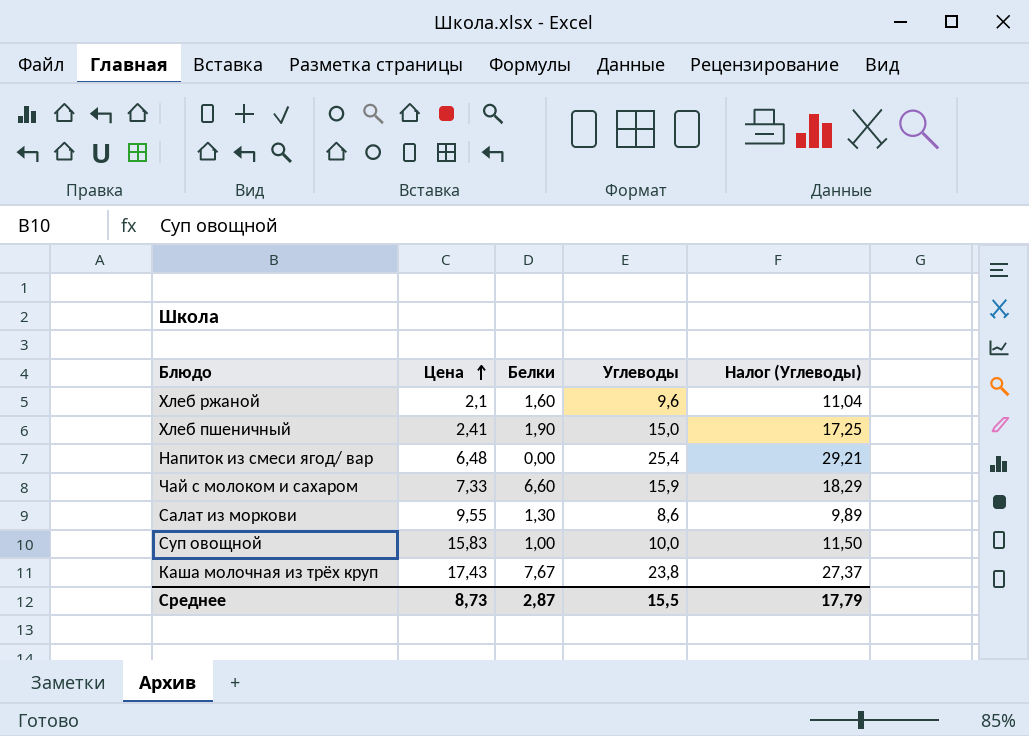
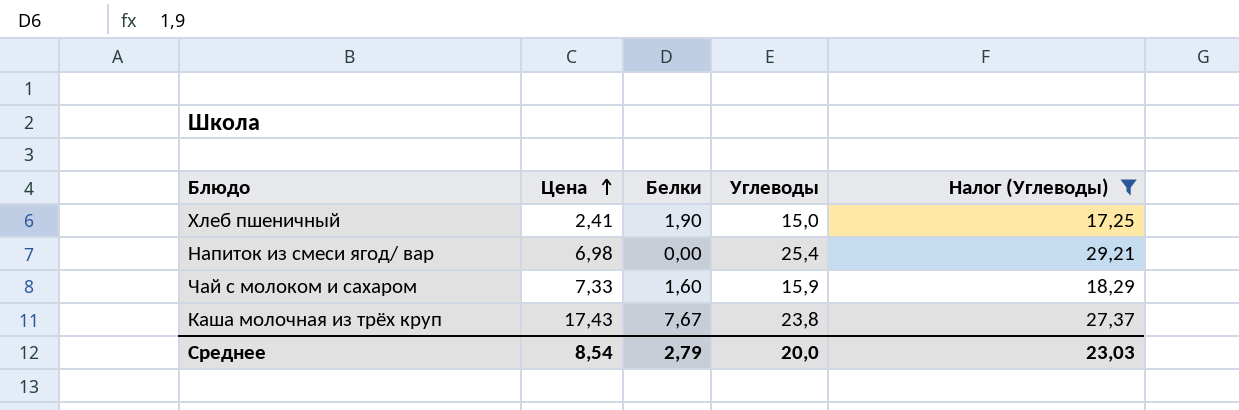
filter: none -> Налог (Углеводы) >= 17,25
Напиток из смеси ягод/ вар | Цена: 6,48 -> 6,98
Чай с молоком и сахаром | Белки: 6,60 -> 1,60
Среднее | Цена: 8,73 -> 8,54
Среднее | Белки: 2,87 -> 2,79
Среднее | Углеводы: 15,5 -> 20,0
Среднее | Налог (Углеводы): 17,79 -> 23,03

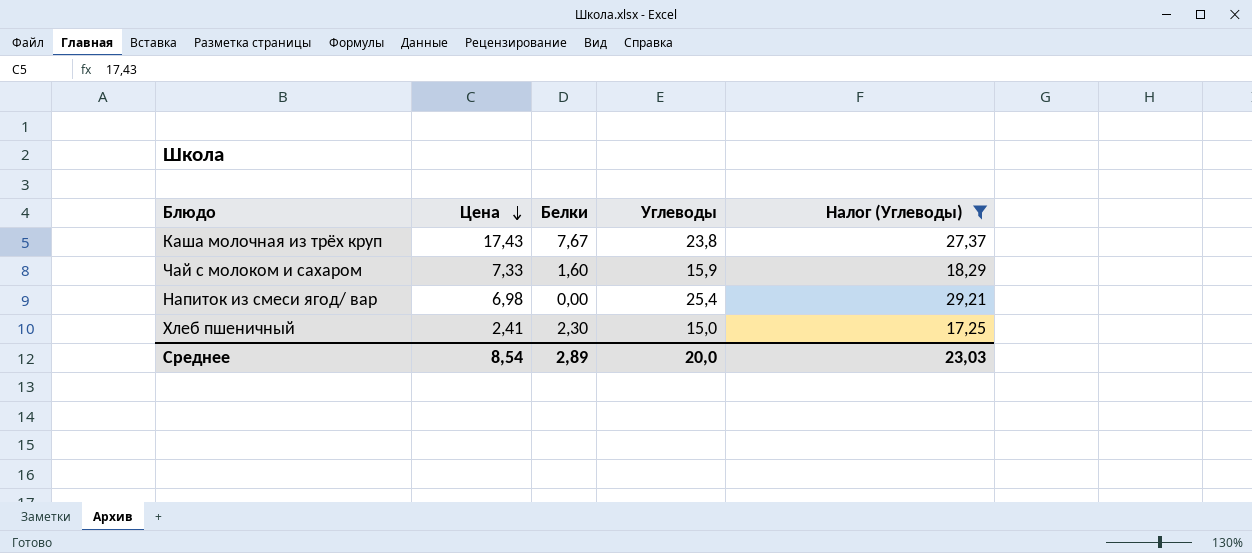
row order: Цена ascending -> Цена descending
Хлеб пшеничный | Белки: 1,90 -> 2,30
Среднее | Белки: 2,79 -> 2,89

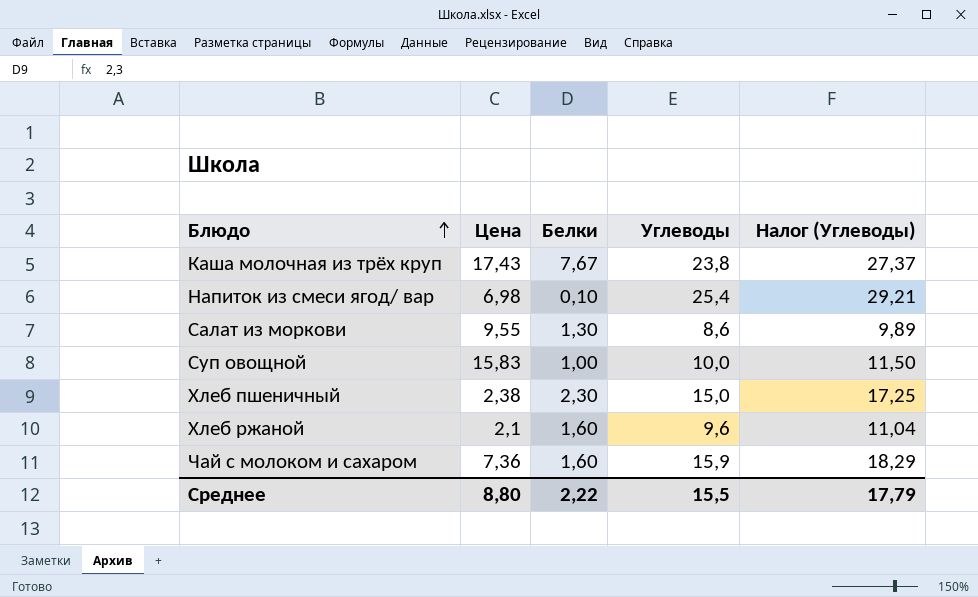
filter: Налог (Углеводы) >= 17,25 -> none
row order: Цена descending -> Блюдо ascending
Напиток из смеси ягод/ вар | Белки: 0,00 -> 0,10
Хлеб пшеничный | Цена: 2,41 -> 2,38
Чай с молоком и сахаром | Цена: 7,33 -> 7,36
Среднее | Цена: 8,54 -> 8,80
Среднее | Белки: 2,89 -> 2,22
Среднее | Углеводы: 20,0 -> 15,5
Среднее | Налог (Углеводы): 23,03 -> 17,79

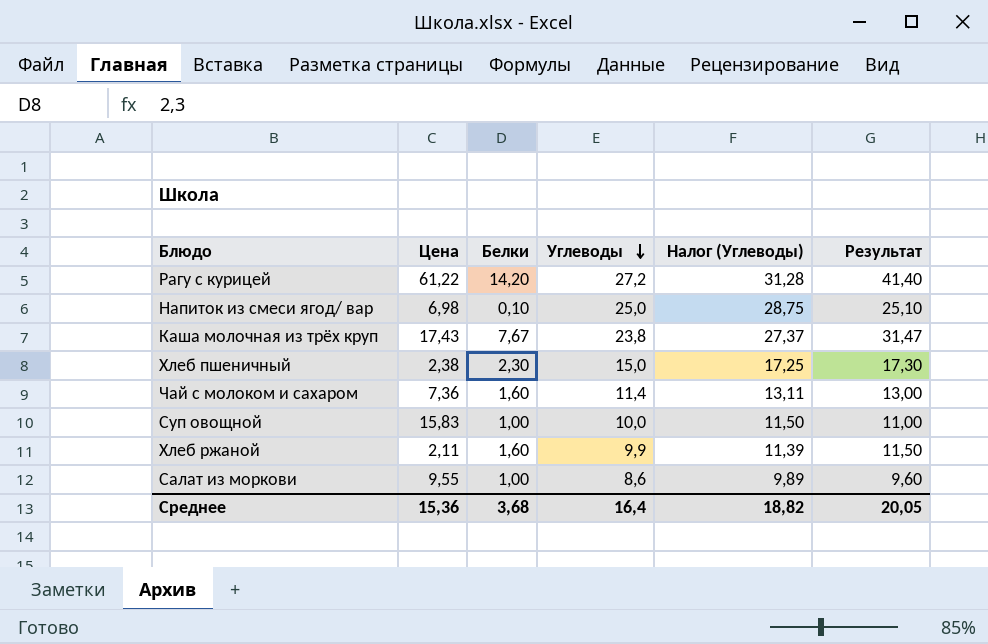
row order: Блюдо ascending -> Углеводы descending
column Результат | formula: none -> [Белки] + [Углеводы]
row Рагу с курицей: none -> 61,22 | 14,20 | 27,2 | 31,28 | 41,40
Напиток из смеси ягод/ вар | Углеводы: 25,4 -> 25,0
Напиток из смеси ягод/ вар | Налог (Углеводы): 29,21 -> 28,75
Чай с молоком и сахаром | Углеводы: 15,9 -> 11,4
Чай с молоком и сахаром | Налог (Углеводы): 18,29 -> 13,11
Хлеб ржаной | Цена: 2,1 -> 2,11
Хлеб ржаной | Углеводы: 9,6 -> 9,9
Хлеб ржаной | Налог (Углеводы): 11,04 -> 11,39
Салат из моркови | Белки: 1,30 -> 1,00
Среднее | Цена: 8,80 -> 15,36
Среднее | Белки: 2,22 -> 3,68
Среднее | Углеводы: 15,5 -> 16,4
Среднее | Налог (Углеводы): 17,79 -> 18,82

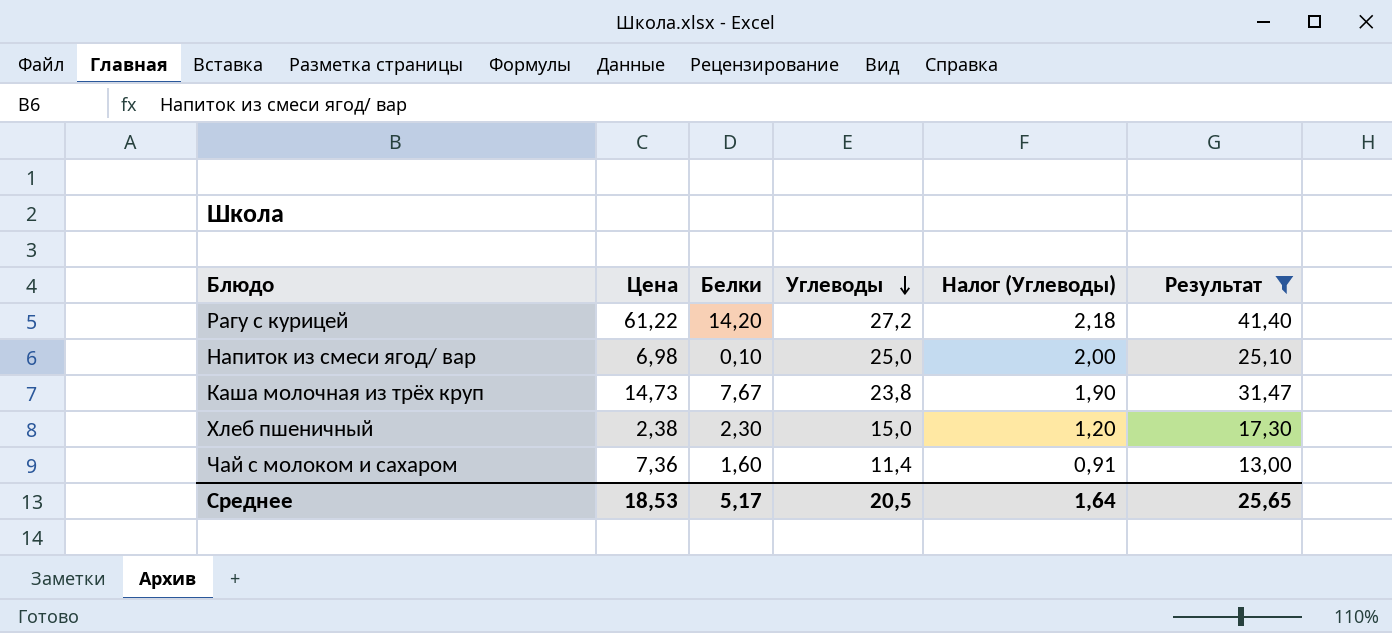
filter: none -> Результат >= 13,00
column Налог (Углеводы) | formula: [Углеводы] * 1,15 -> [Углеводы] * 0,08
Каша молочная из трёх круп | Цена: 17,43 -> 14,73
Среднее | Цена: 15,36 -> 18,53
Среднее | Белки: 3,68 -> 5,17
Среднее | Углеводы: 16,4 -> 20,5
Среднее | Налог (Углеводы): 18,82 -> 1,64
Среднее | Результат: 20,05 -> 25,65

